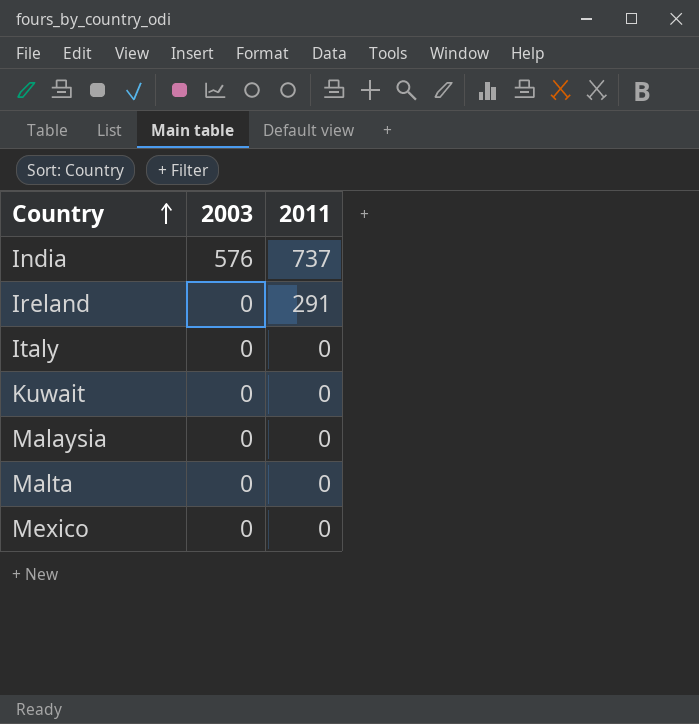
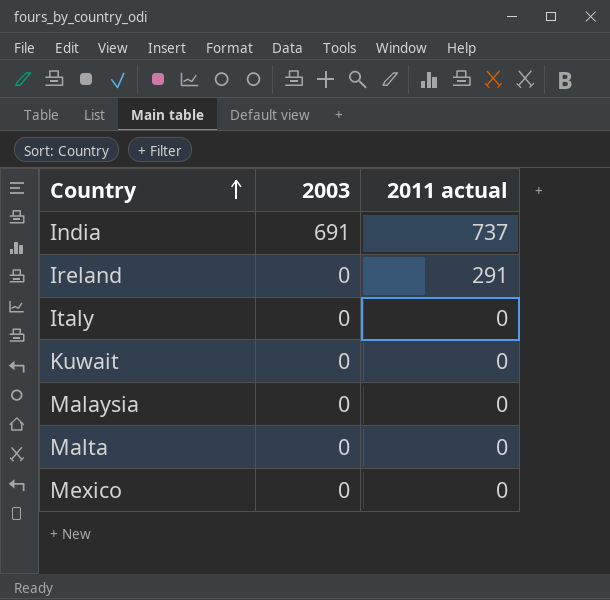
column name: 2011 -> 2011 actual
India | 2003: 576 -> 691

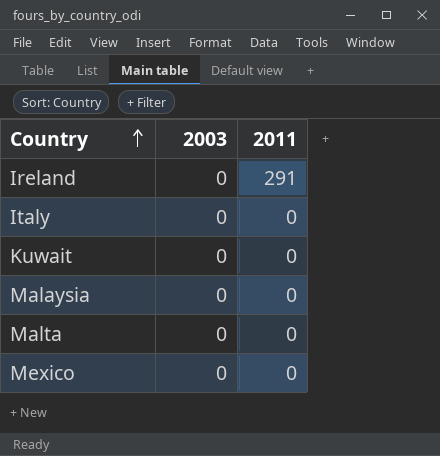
column name: 2011 actual -> 2011
row India: 691 | 737 -> none

